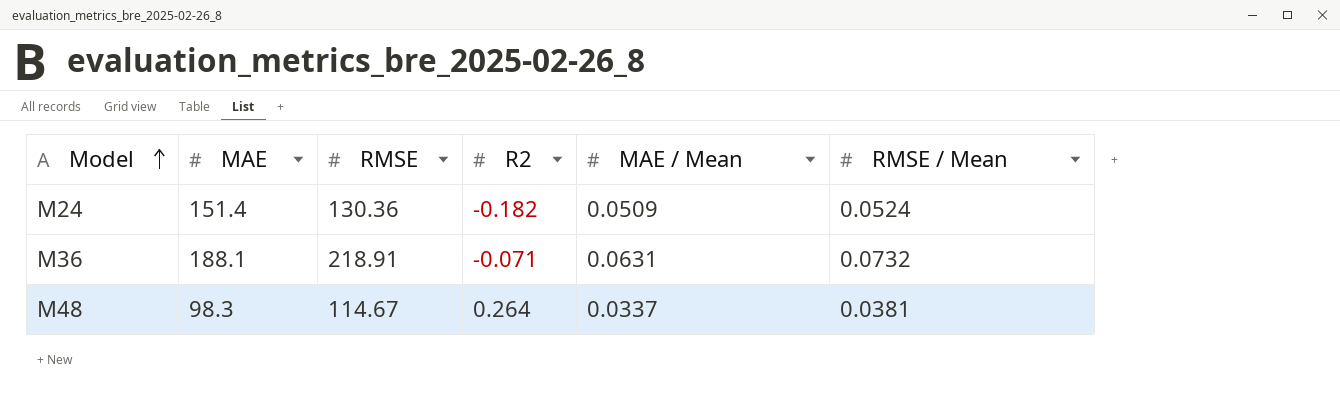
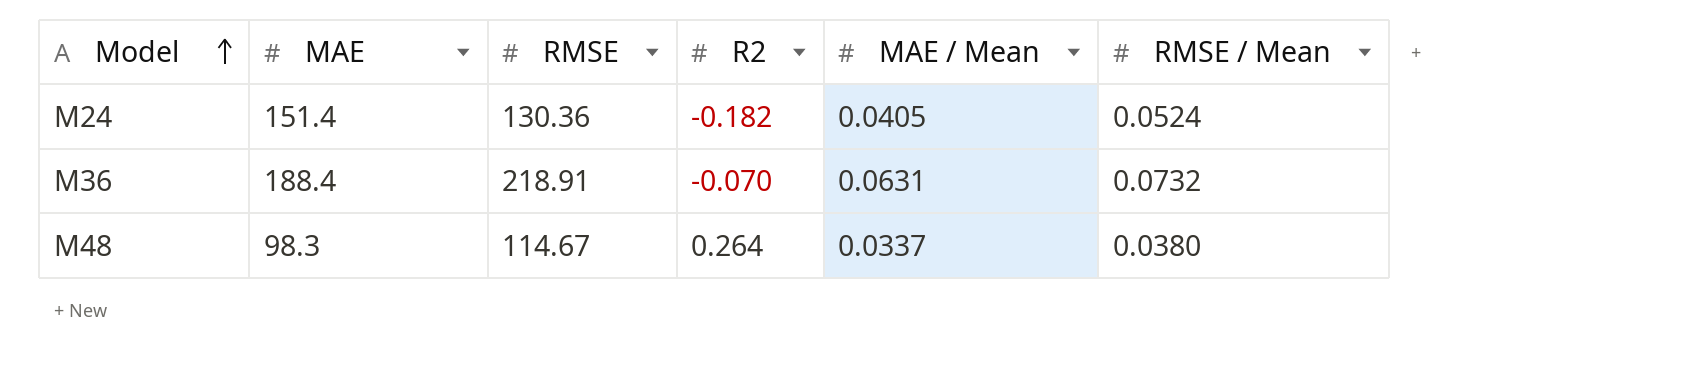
M24 | MAE / Mean: 0.0509 -> 0.0405
M36 | MAE: 188.1 -> 188.4
M36 | R2: -0.071 -> -0.070
M48 | RMSE / Mean: 0.0381 -> 0.0380

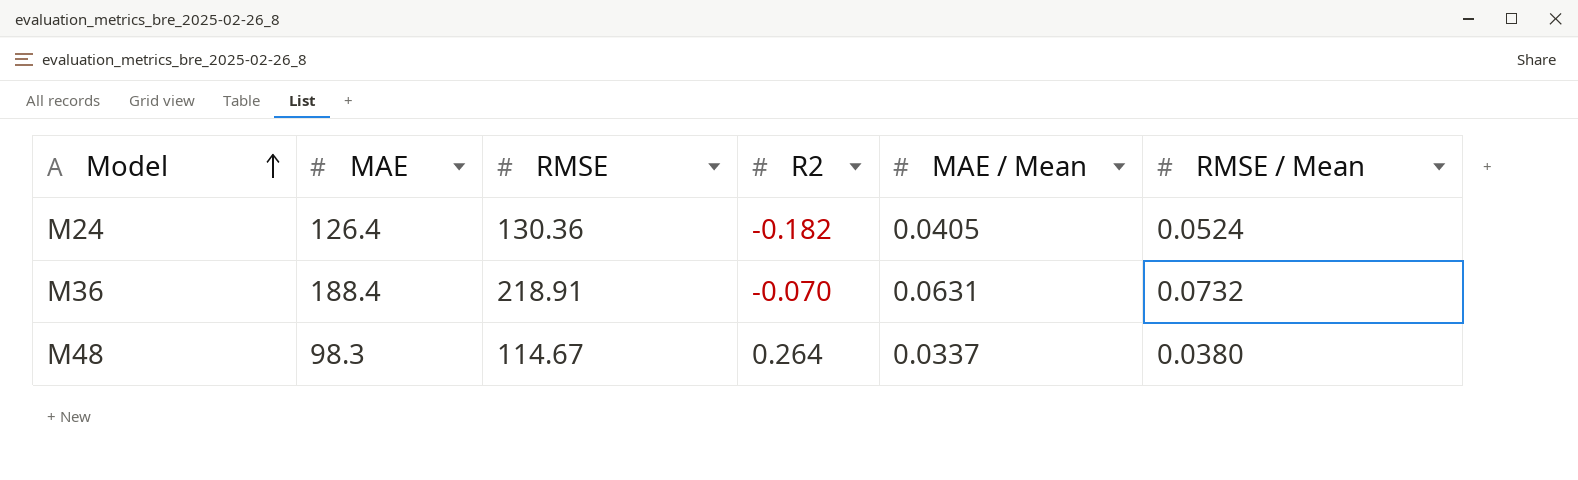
M24 | MAE: 151.4 -> 126.4

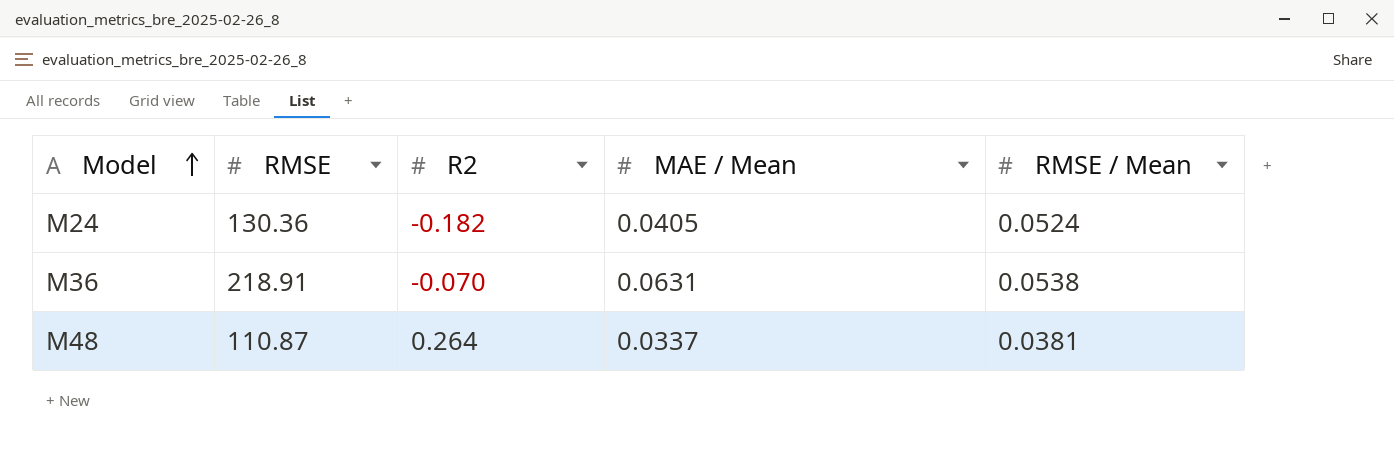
column MAE | position: 2 -> none
M36 | RMSE / Mean: 0.0732 -> 0.0538
M48 | RMSE: 114.67 -> 110.87
M48 | RMSE / Mean: 0.0380 -> 0.0381

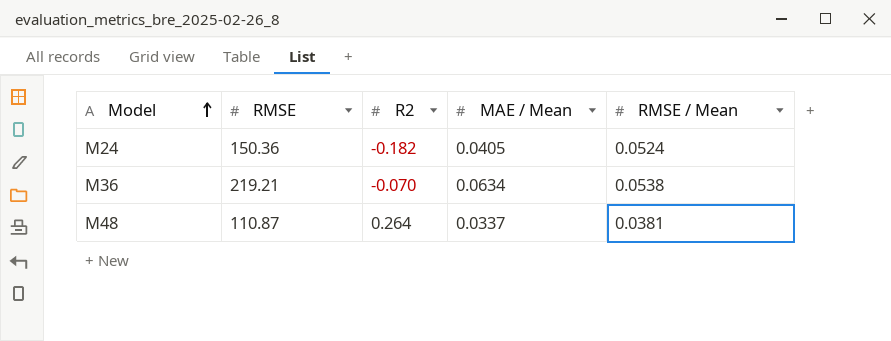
M24 | RMSE: 130.36 -> 150.36
M36 | RMSE: 218.91 -> 219.21
M36 | MAE / Mean: 0.0631 -> 0.0634

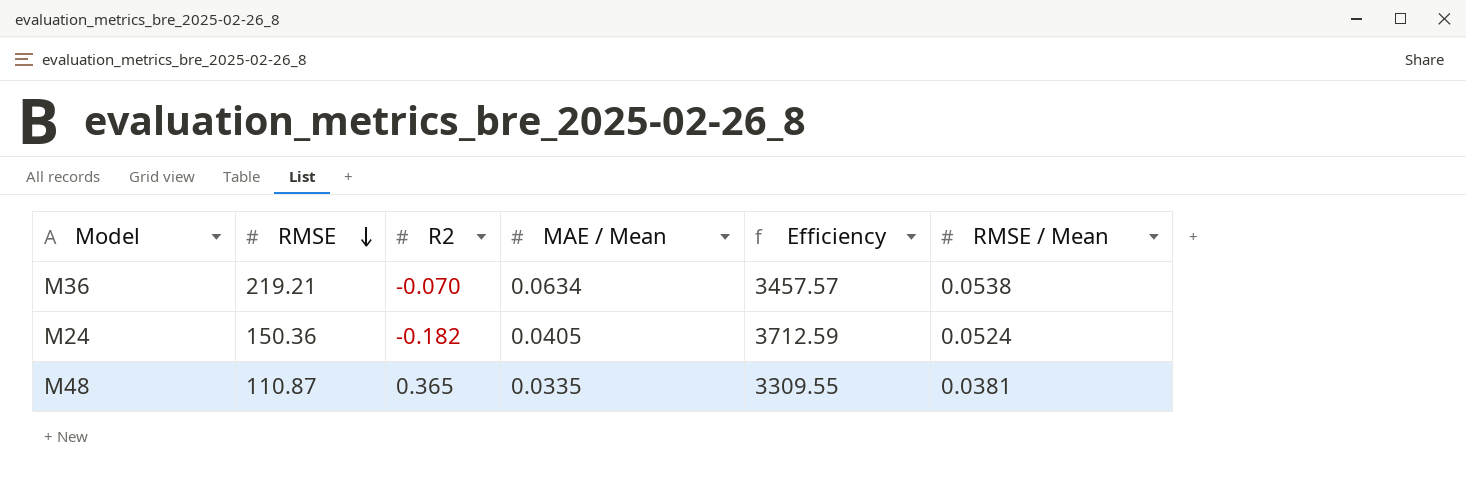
row order: Model ascending -> RMSE descending
column Efficiency | formula: none -> [RMSE] / [MAE / Mean]
M48 | R2: 0.264 -> 0.365
M48 | MAE / Mean: 0.0337 -> 0.0335

